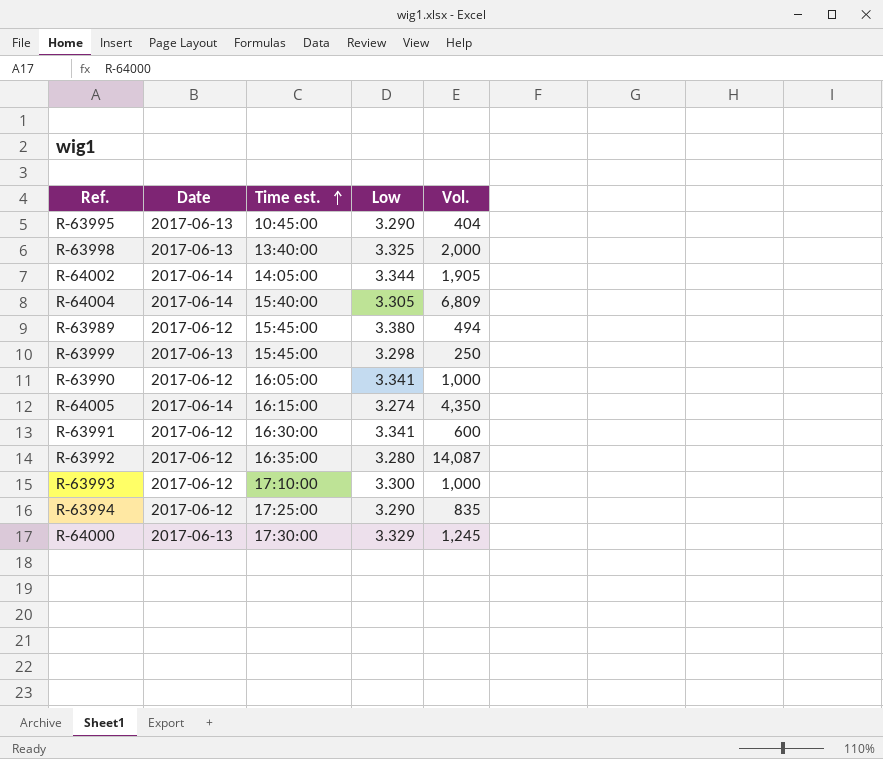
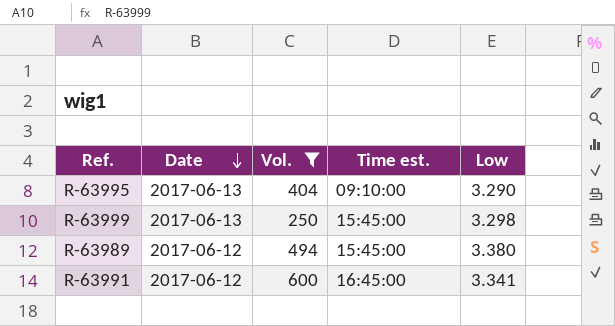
filter: none -> Vol. <= 600
row order: Time est. ascending -> Date descending
column Vol. | position: 5 -> 3
R-63995 | Time est.: 10:45:00 -> 09:10:00
R-63991 | Time est.: 16:30:00 -> 16:45:00

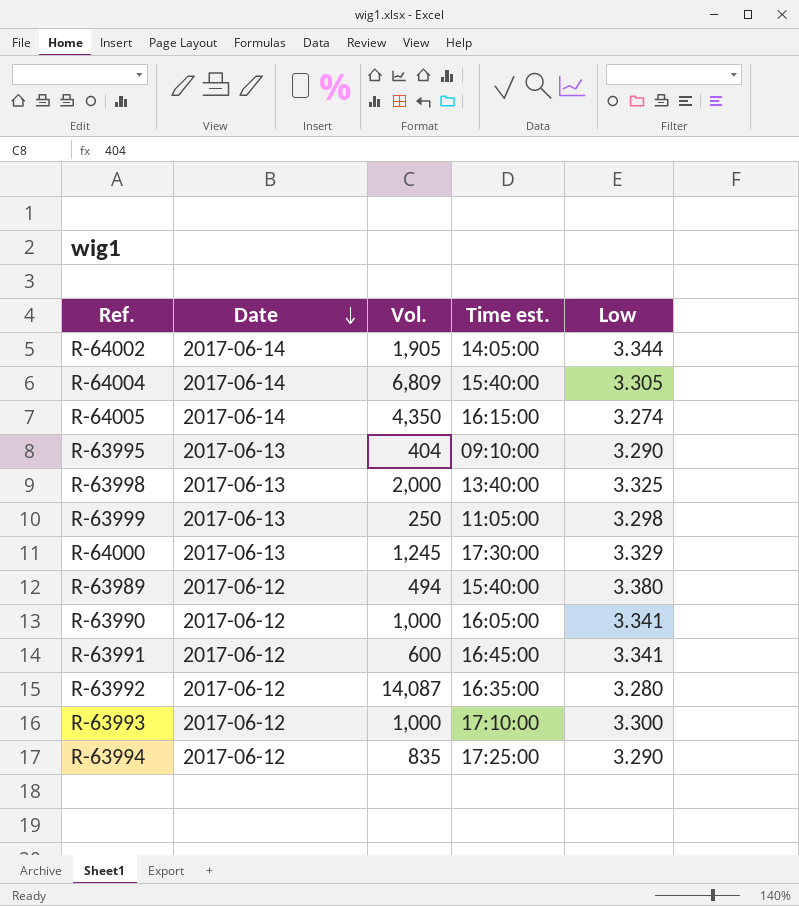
filter: Vol. <= 600 -> none
R-63999 | Time est.: 15:45:00 -> 11:05:00
R-63989 | Time est.: 15:45:00 -> 15:40:00

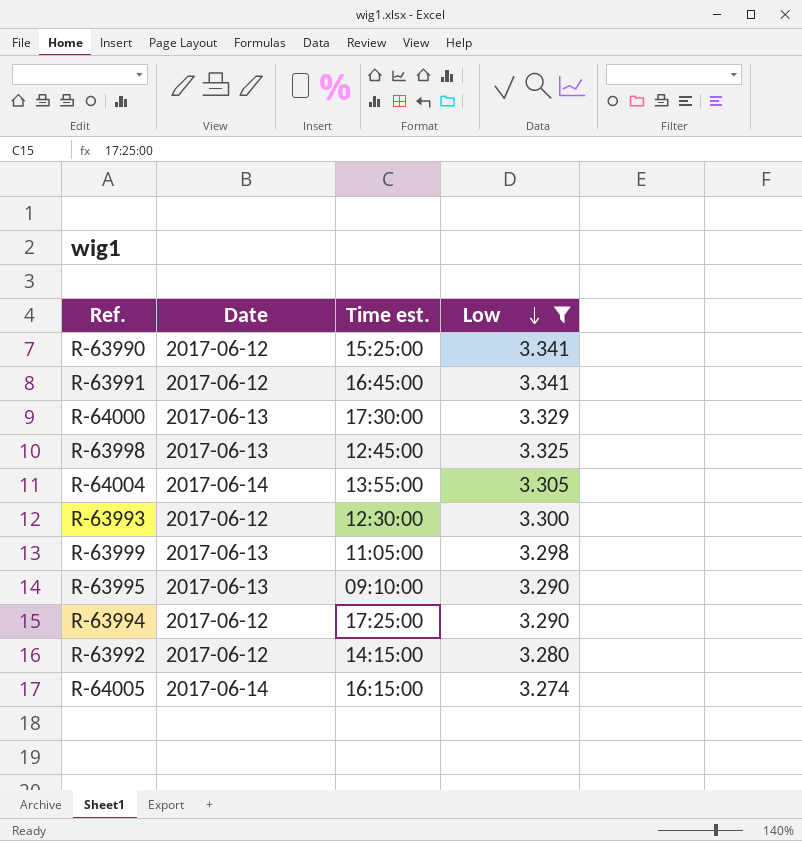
filter: none -> Low <= 3.341
row order: Date descending -> Low descending
column Vol. | position: 3 -> none
R-63990 | Time est.: 16:05:00 -> 15:25:00
R-63998 | Time est.: 13:40:00 -> 12:45:00
R-64004 | Time est.: 15:40:00 -> 13:55:00
R-63993 | Time est.: 17:10:00 -> 12:30:00
R-63992 | Time est.: 16:35:00 -> 14:15:00

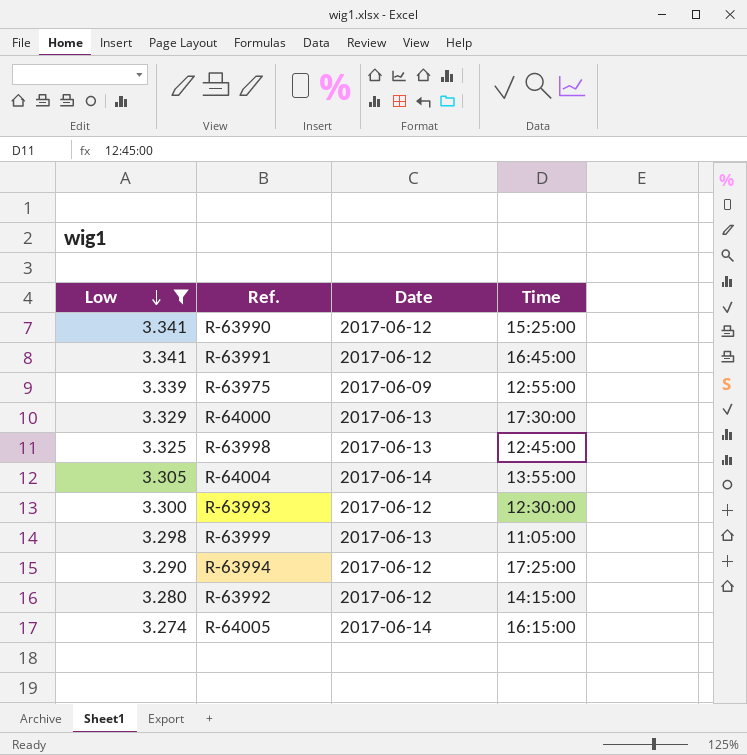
column Low | position: 4 -> 1
column name: Time est. -> Time
row R-63995: 2017-06-13 | 09:10:00 | 3.290 -> none
row R-63975: none -> 3.339 | 2017-06-09 | 12:55:00

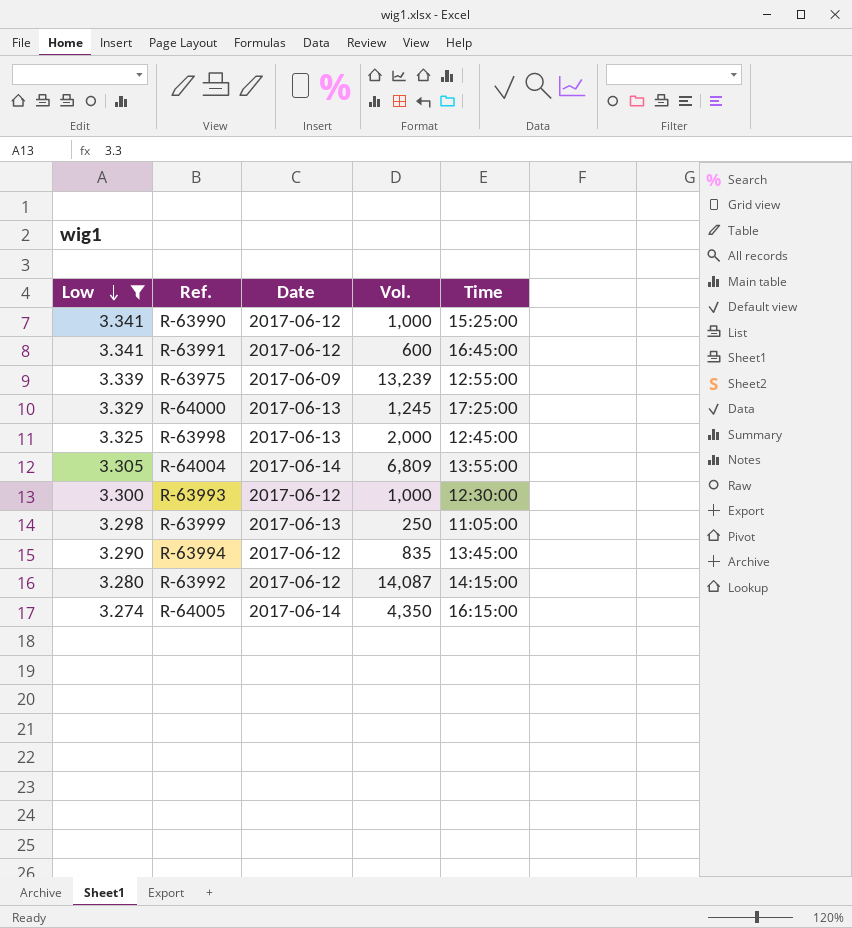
column Vol. | position: none -> 4
R-64000 | Time: 17:30:00 -> 17:25:00
R-63994 | Time: 17:25:00 -> 13:45:00

